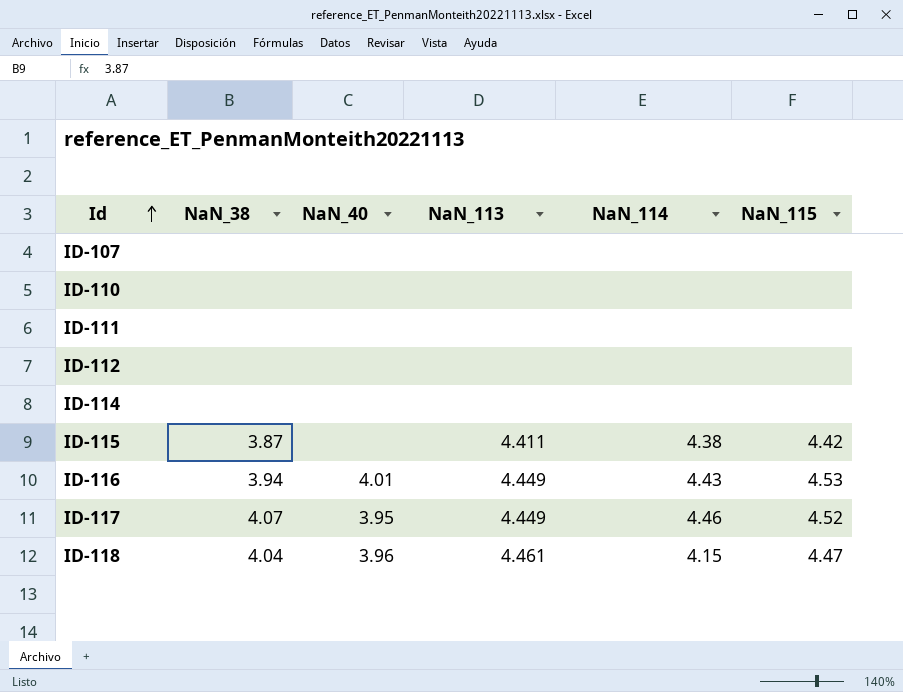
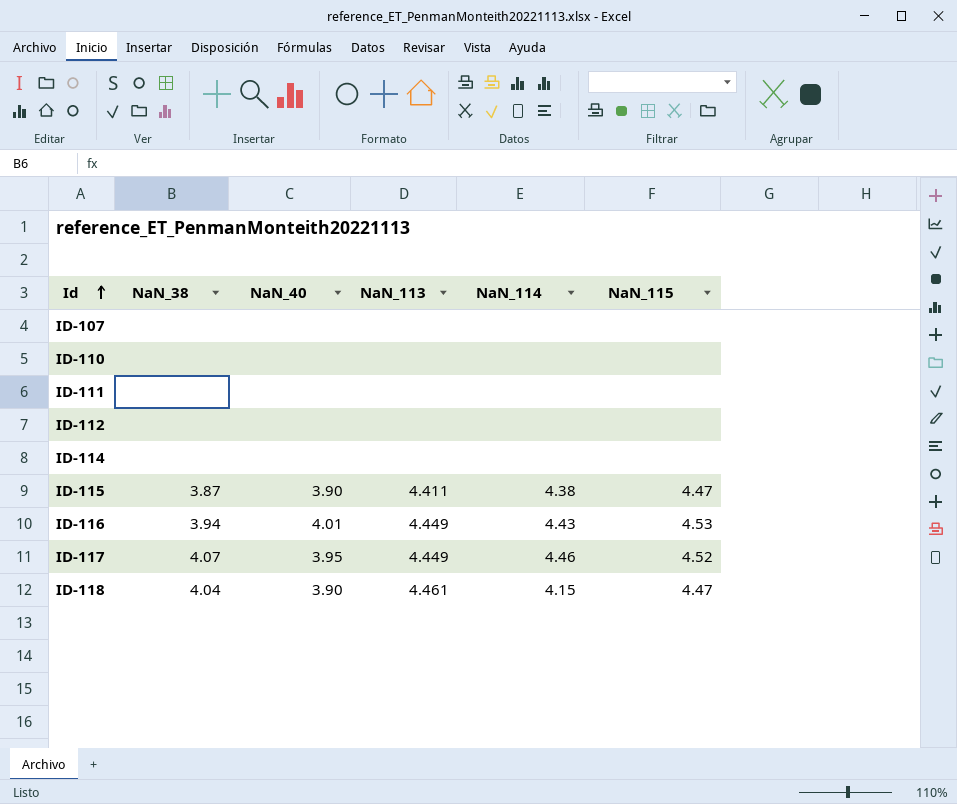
ID-115 | NaN_40: none -> 3.90
ID-115 | NaN_115: 4.42 -> 4.47
ID-118 | NaN_40: 3.96 -> 3.90

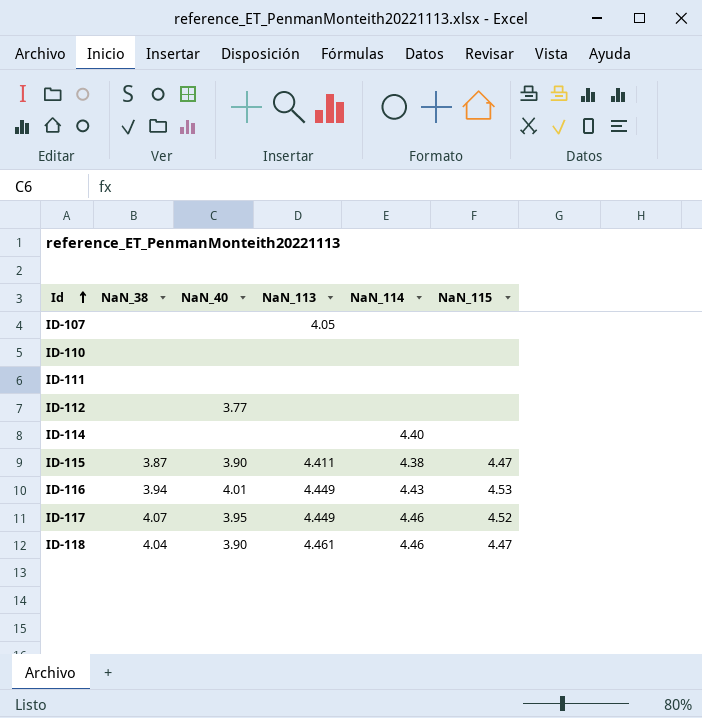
ID-107 | NaN_113: none -> 4.05
ID-112 | NaN_40: none -> 3.77
ID-114 | NaN_114: none -> 4.40
ID-118 | NaN_114: 4.15 -> 4.46

